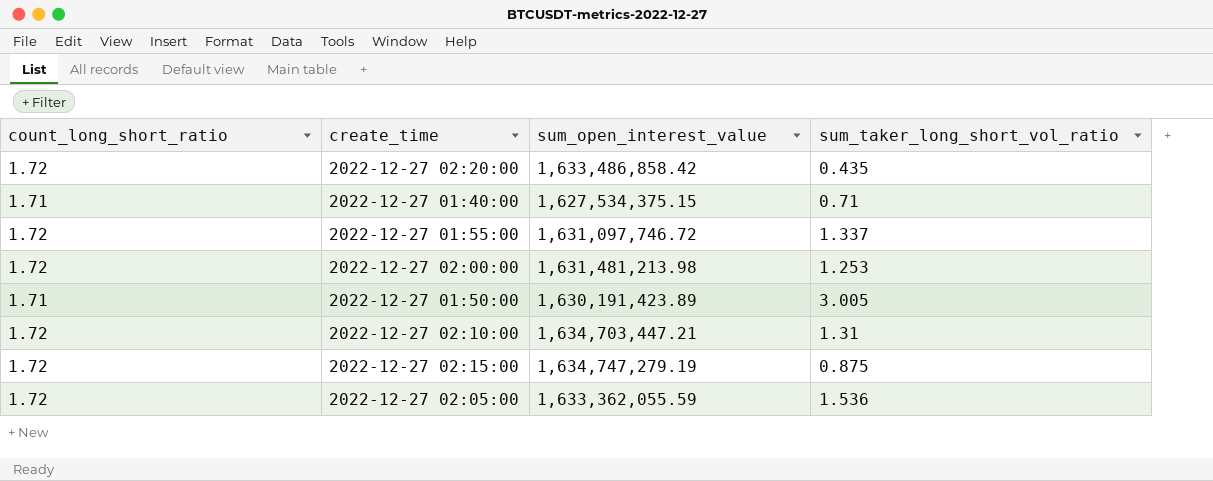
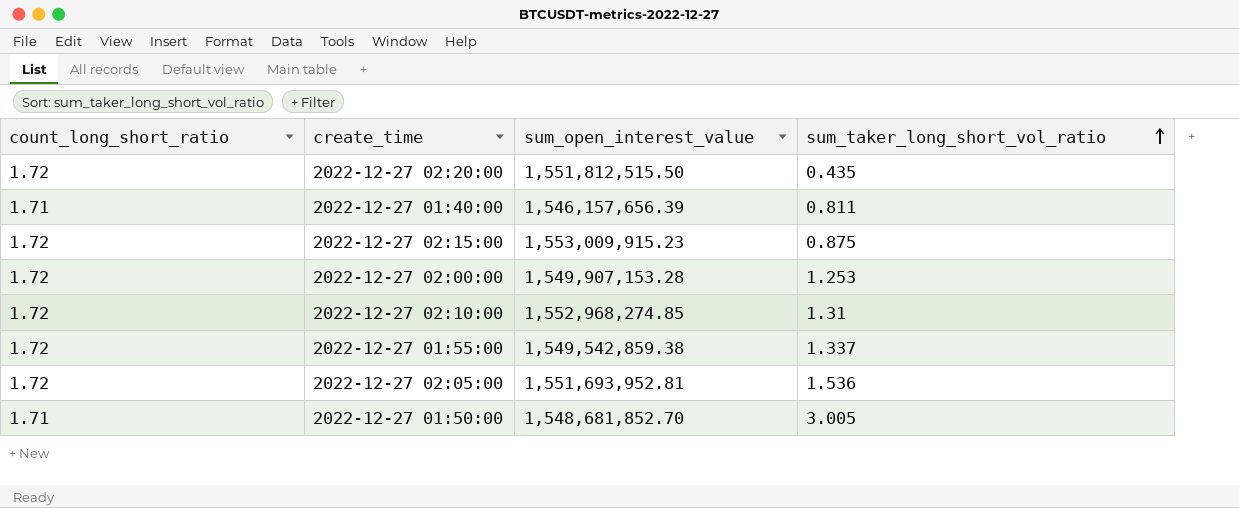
row order: none -> sum_taker_long_short_vol_ratio ascending
2022-12-27 02:20:00 | sum_open_interest_value: 1,633,486,858.42 -> 1,551,812,515.50
2022-12-27 01:40:00 | sum_open_interest_value: 1,627,534,375.15 -> 1,546,157,656.39
2022-12-27 01:40:00 | sum_taker_long_short_vol_ratio: 0.71 -> 0.811
2022-12-27 02:15:00 | sum_open_interest_value: 1,634,747,279.19 -> 1,553,009,915.23
2022-12-27 02:00:00 | sum_open_interest_value: 1,631,481,213.98 -> 1,549,907,153.28
2022-12-27 02:10:00 | sum_open_interest_value: 1,634,703,447.21 -> 1,552,968,274.85
2022-12-27 01:55:00 | sum_open_interest_value: 1,631,097,746.72 -> 1,549,542,859.38
2022-12-27 02:05:00 | sum_open_interest_value: 1,633,362,055.59 -> 1,551,693,952.81
2022-12-27 01:50:00 | sum_open_interest_value: 1,630,191,423.89 -> 1,548,681,852.70

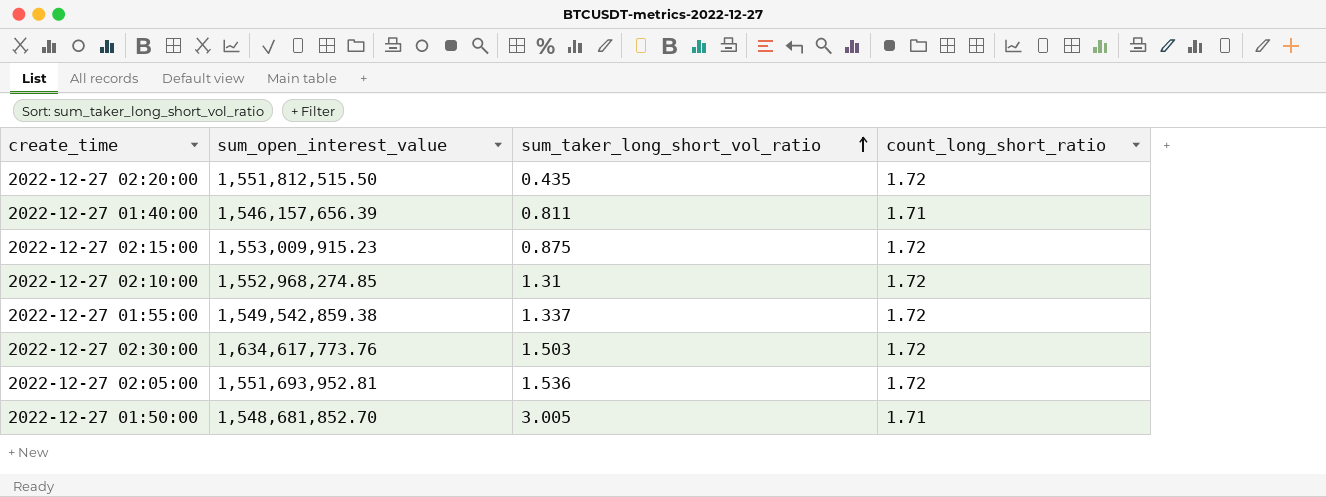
column count_long_short_ratio | position: 1 -> 4
row 2022-12-27 02:00:00: 1.72 | 1,549,907,153.28 | 1.253 -> none
row 2022-12-27 02:30:00: none -> 1,634,617,773.76 | 1.503 | 1.72

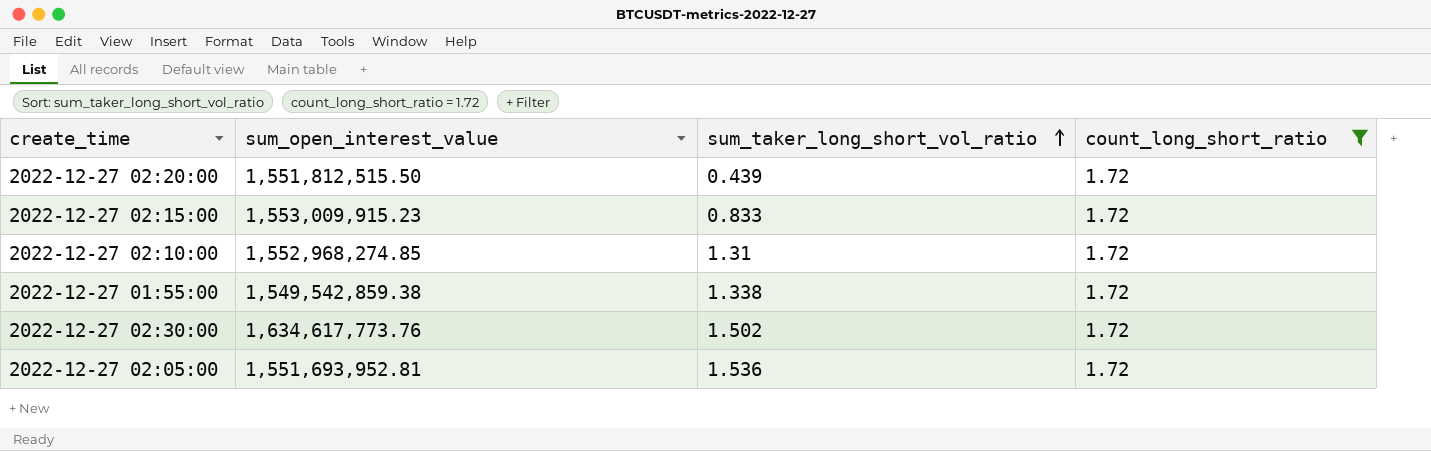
filter: none -> count_long_short_ratio = 1.72
2022-12-27 02:20:00 | sum_taker_long_short_vol_ratio: 0.435 -> 0.439
2022-12-27 02:15:00 | sum_taker_long_short_vol_ratio: 0.875 -> 0.833
2022-12-27 01:55:00 | sum_taker_long_short_vol_ratio: 1.337 -> 1.338
2022-12-27 02:30:00 | sum_taker_long_short_vol_ratio: 1.503 -> 1.502

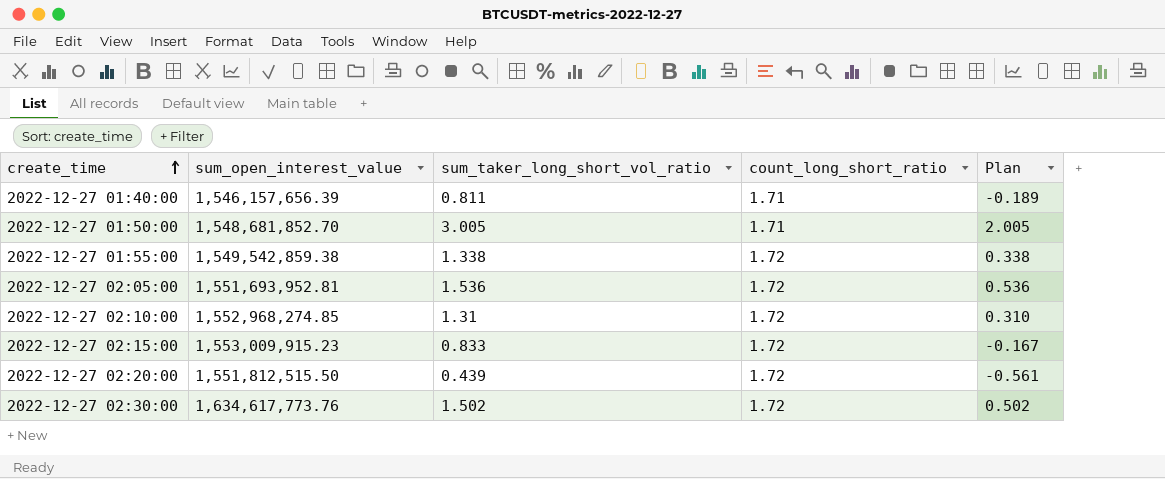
filter: count_long_short_ratio = 1.72 -> none
row order: sum_taker_long_short_vol_ratio ascending -> create_time ascending
column Plan | formula: none -> [sum_taker_long_short_vol_ratio] - 1

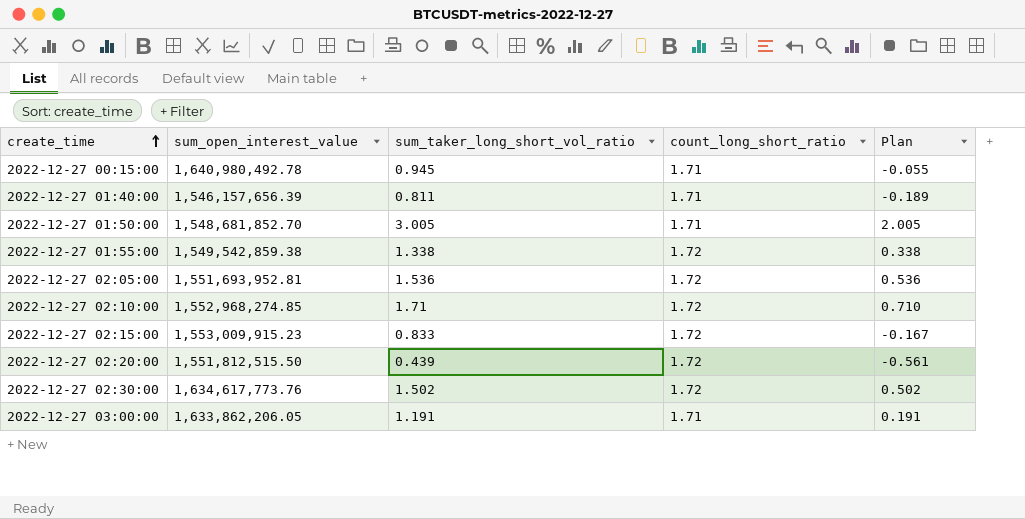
row 2022-12-27 00:15:00: none -> 1,640,980,492.78 | 0.945 | 1.71 | -0.055
2022-12-27 02:10:00 | sum_taker_long_short_vol_ratio: 1.31 -> 1.71
2022-12-27 02:10:00 | Plan: 0.310 -> 0.710
row 2022-12-27 03:00:00: none -> 1,633,862,206.05 | 1.191 | 1.71 | 0.191

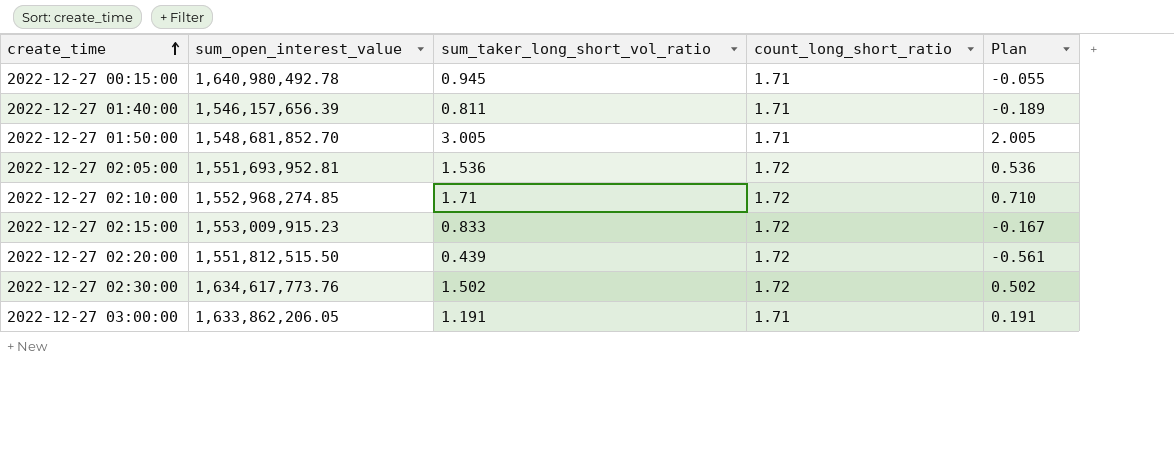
row 2022-12-27 01:55:00: 1,549,542,859.38 | 1.338 | 1.72 | 0.338 -> none

